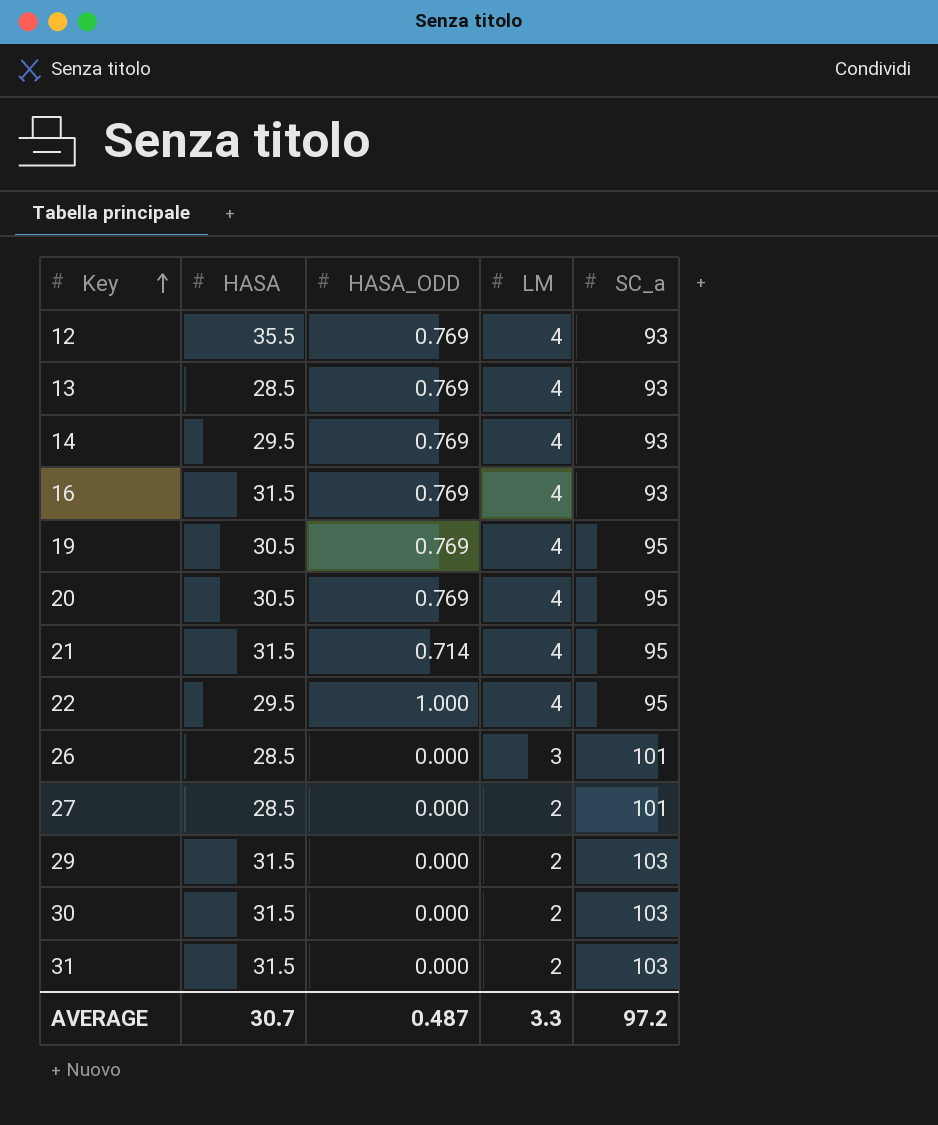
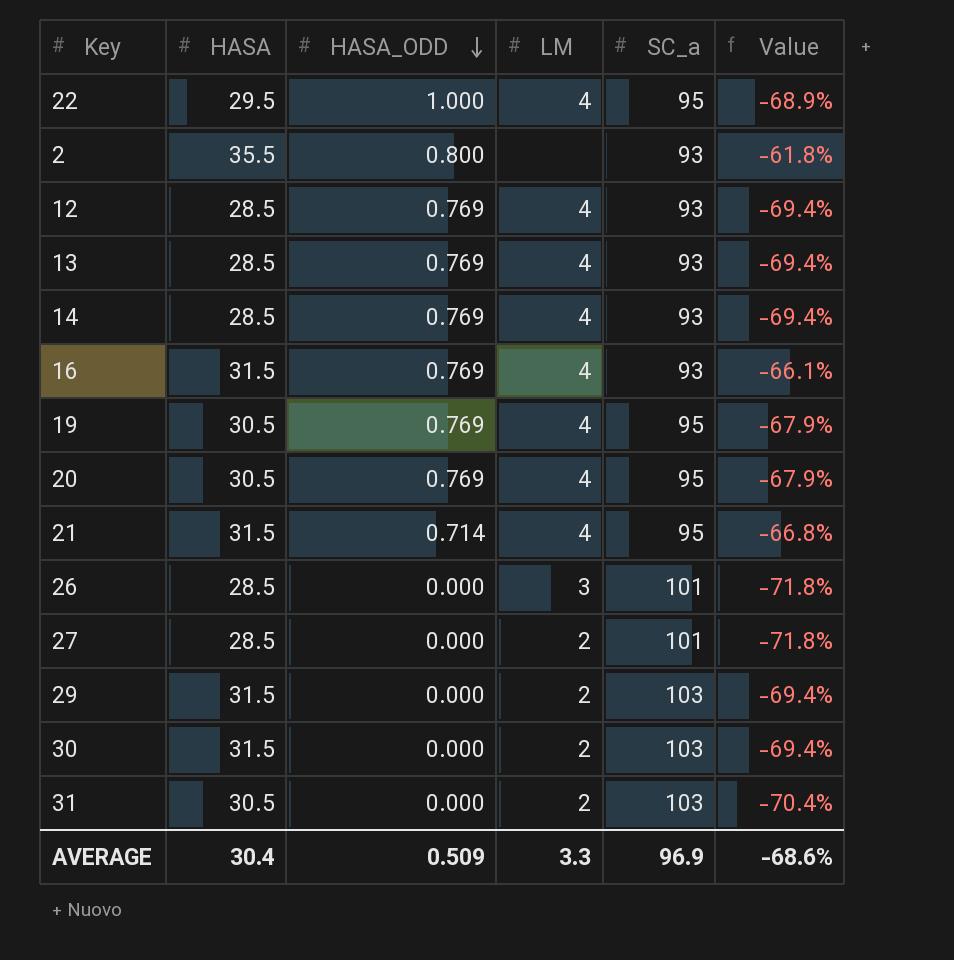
row order: Key ascending -> HASA_ODD descending
column Value | formula: none -> ([HASA] - [SC_a]) / [SC_a]
row 2: none -> 35.5 | 0.800 | none | 93 | -61.8%
12 | HASA: 35.5 -> 28.5
14 | HASA: 29.5 -> 28.5
31 | HASA: 31.5 -> 30.5
AVERAGE | HASA: 30.7 -> 30.4
AVERAGE | HASA_ODD: 0.487 -> 0.509
AVERAGE | SC_a: 97.2 -> 96.9

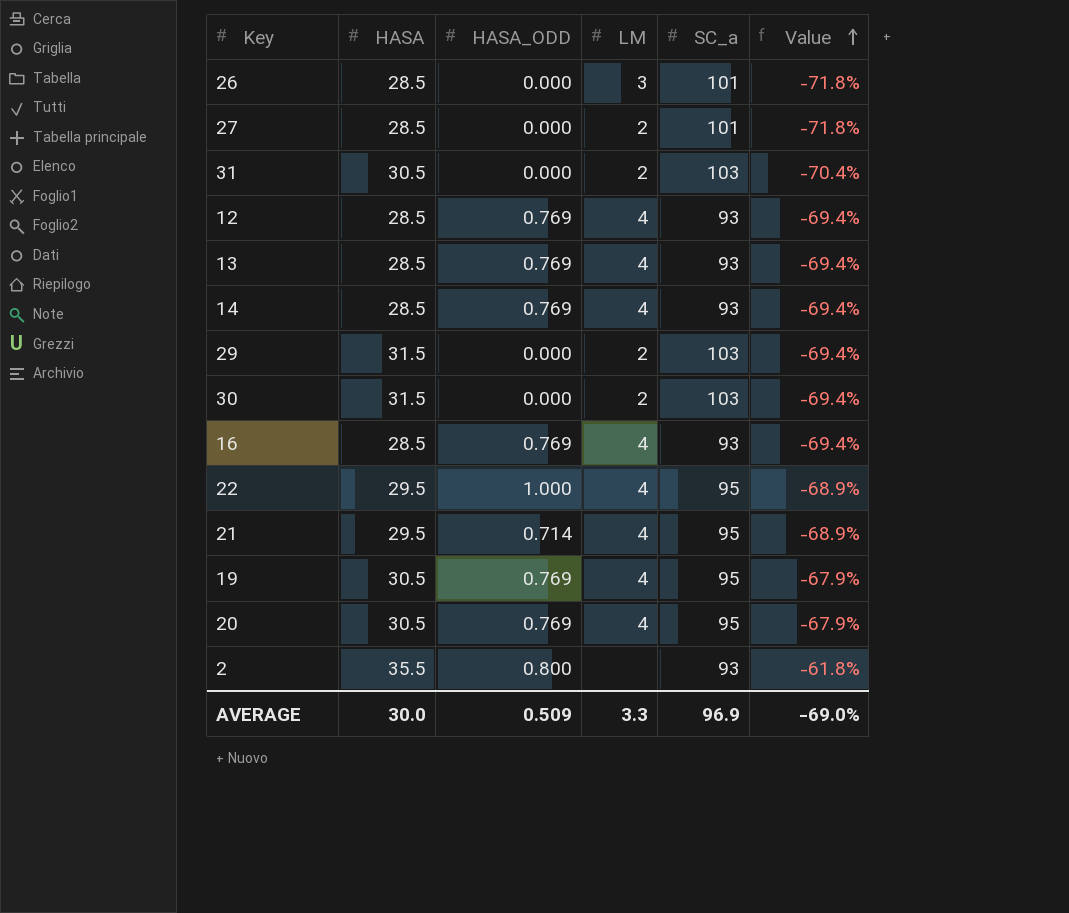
row order: HASA_ODD descending -> Value ascending
16 | HASA: 31.5 -> 28.5
16 | Value: -66.1% -> -69.4%
21 | HASA: 31.5 -> 29.5
21 | Value: -66.8% -> -68.9%
AVERAGE | HASA: 30.4 -> 30.0
AVERAGE | Value: -68.6% -> -69.0%

